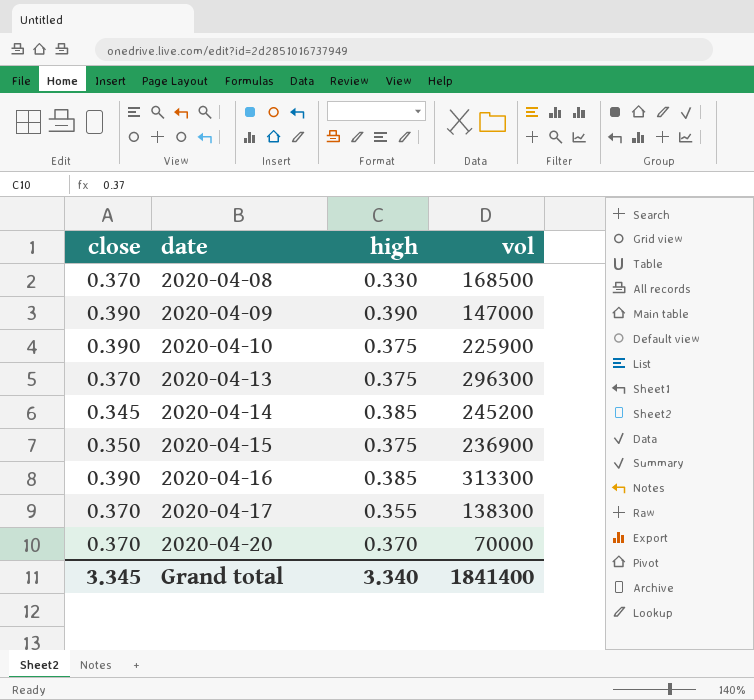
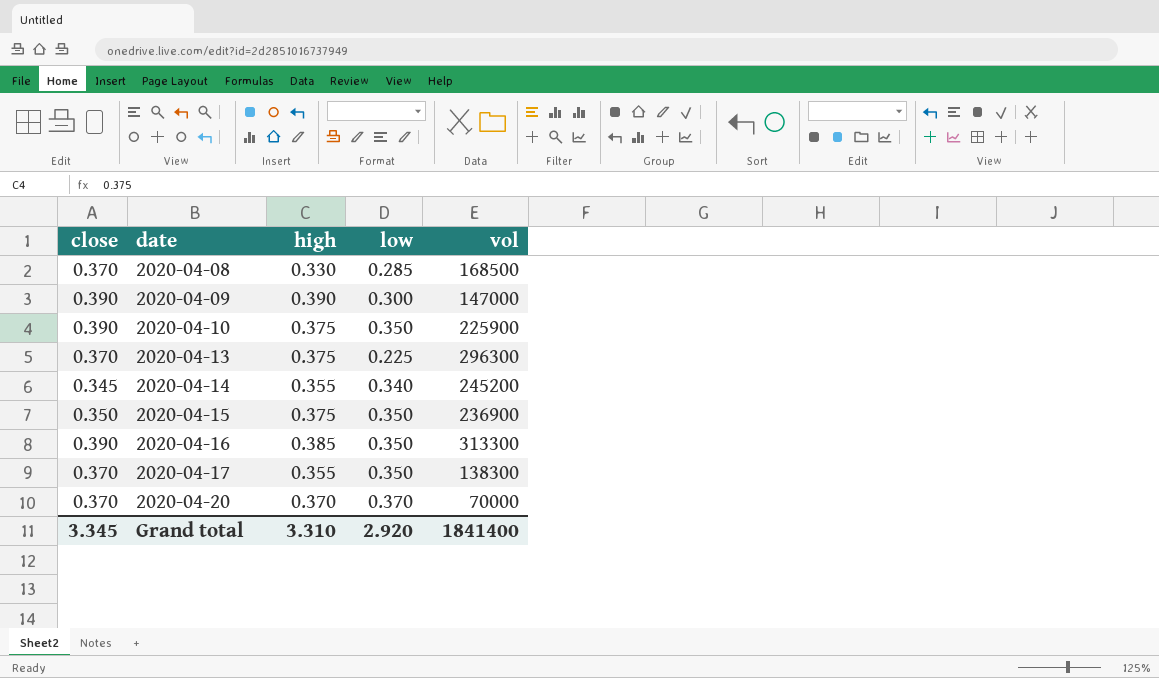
column low | position: none -> 4
2020-04-14 | high: 0.385 -> 0.355
Grand total | high: 3.340 -> 3.310

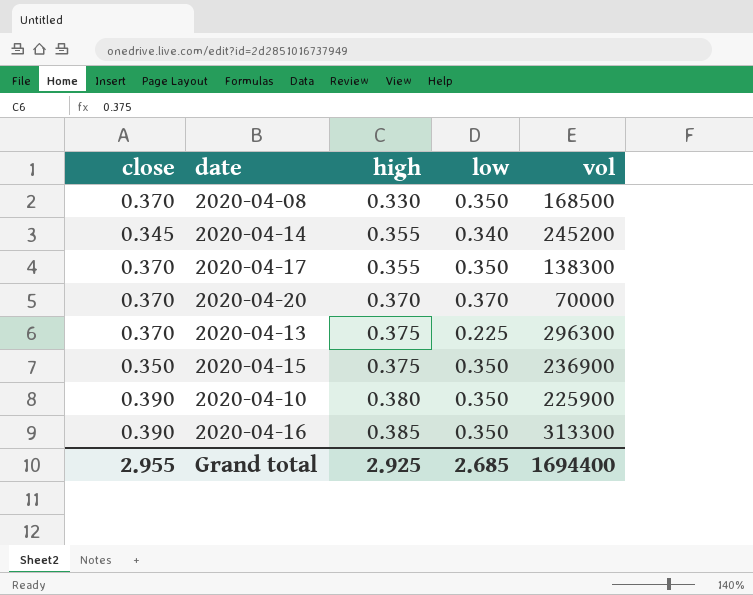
row order: date ascending -> high ascending
row 2020-04-09: 0.390 | 0.390 | 0.300 | 147000 -> none
2020-04-08 | low: 0.285 -> 0.350
2020-04-10 | high: 0.375 -> 0.380
Grand total | close: 3.345 -> 2.955
Grand total | high: 3.310 -> 2.925
Grand total | low: 2.920 -> 2.685
Grand total | vol: 1841400 -> 1694400

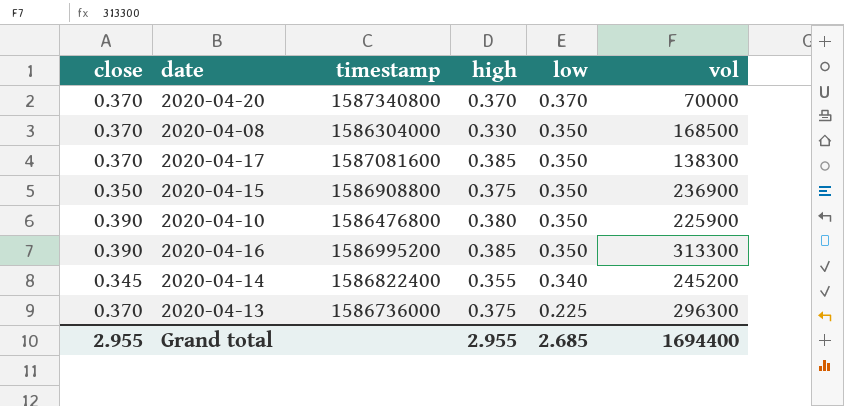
row order: high ascending -> low descending
column timestamp | position: none -> 3
2020-04-17 | high: 0.355 -> 0.385
Grand total | high: 2.925 -> 2.955

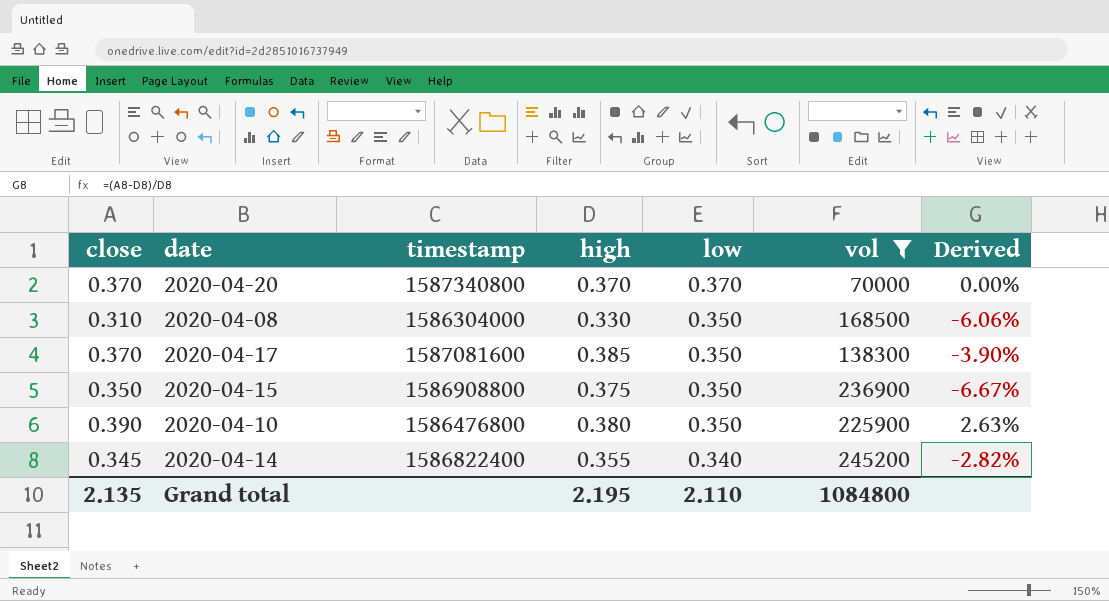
filter: none -> vol <= 245200
column Derived | formula: none -> ([close] - [high]) / [high]
2020-04-08 | close: 0.370 -> 0.310
Grand total | close: 2.955 -> 2.135
Grand total | high: 2.955 -> 2.195
Grand total | low: 2.685 -> 2.110
Grand total | vol: 1694400 -> 1084800

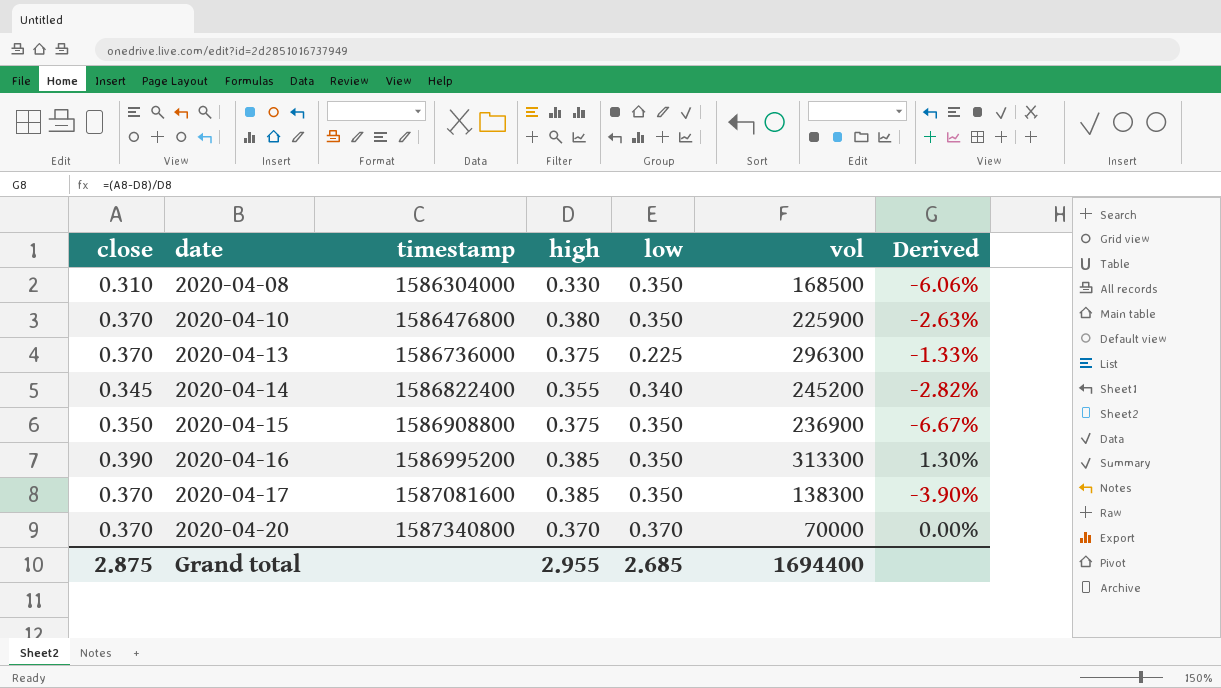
filter: vol <= 245200 -> none
row order: low descending -> date ascending
2020-04-10 | close: 0.390 -> 0.370
2020-04-10 | Derived: 2.63% -> -2.63%
Grand total | close: 2.135 -> 2.875
Grand total | high: 2.195 -> 2.955
Grand total | low: 2.110 -> 2.685
Grand total | vol: 1084800 -> 1694400

